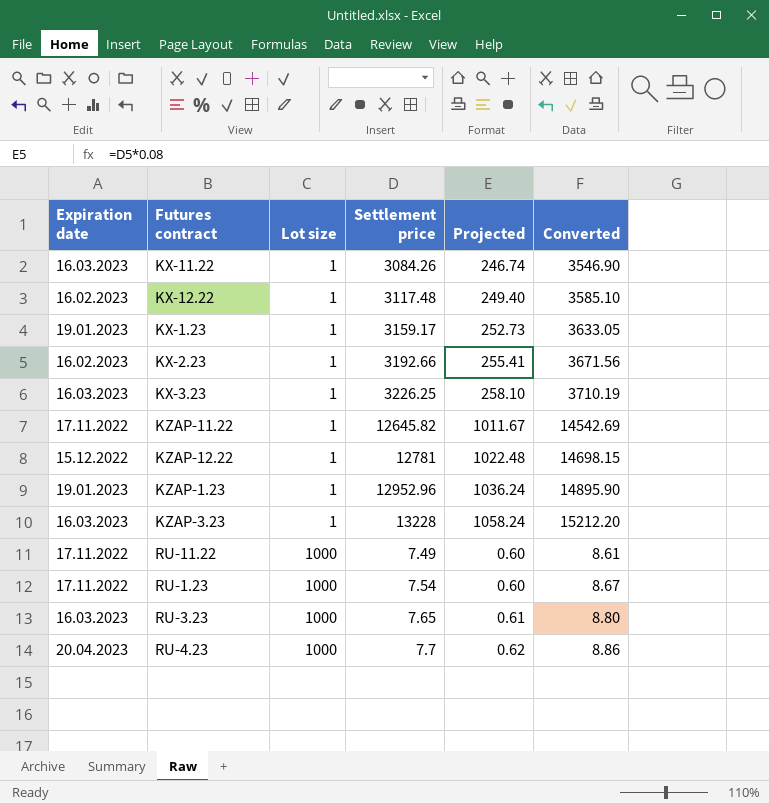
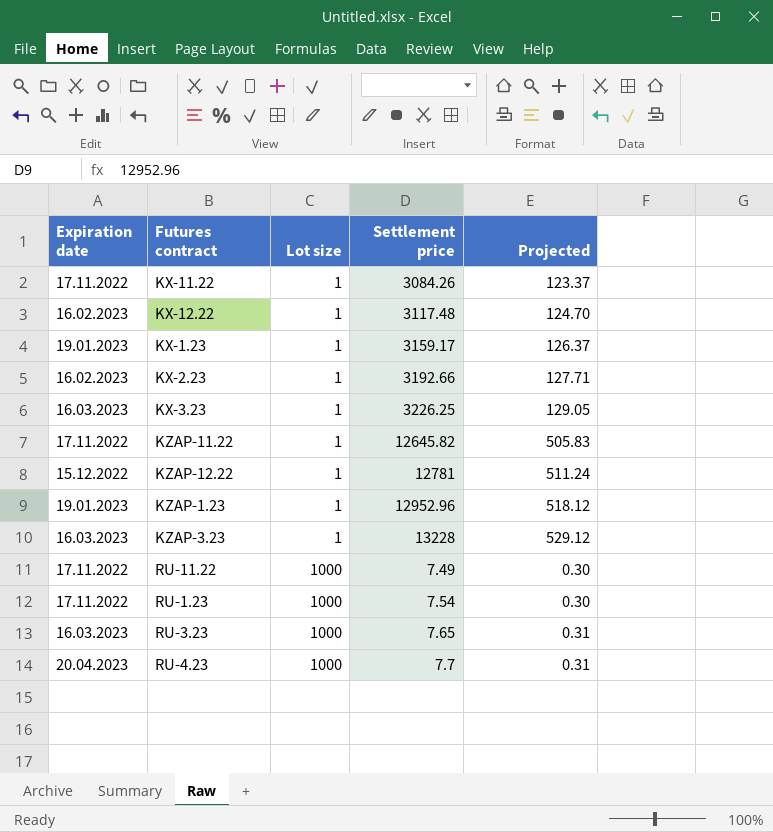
column Converted | formula: [Settlement price] * 1.15 -> none
column Projected | formula: [Settlement price] * 0.08 -> [Settlement price] * 0.04
KX-11.22 | Expiration date: 16.03.2023 -> 17.11.2022

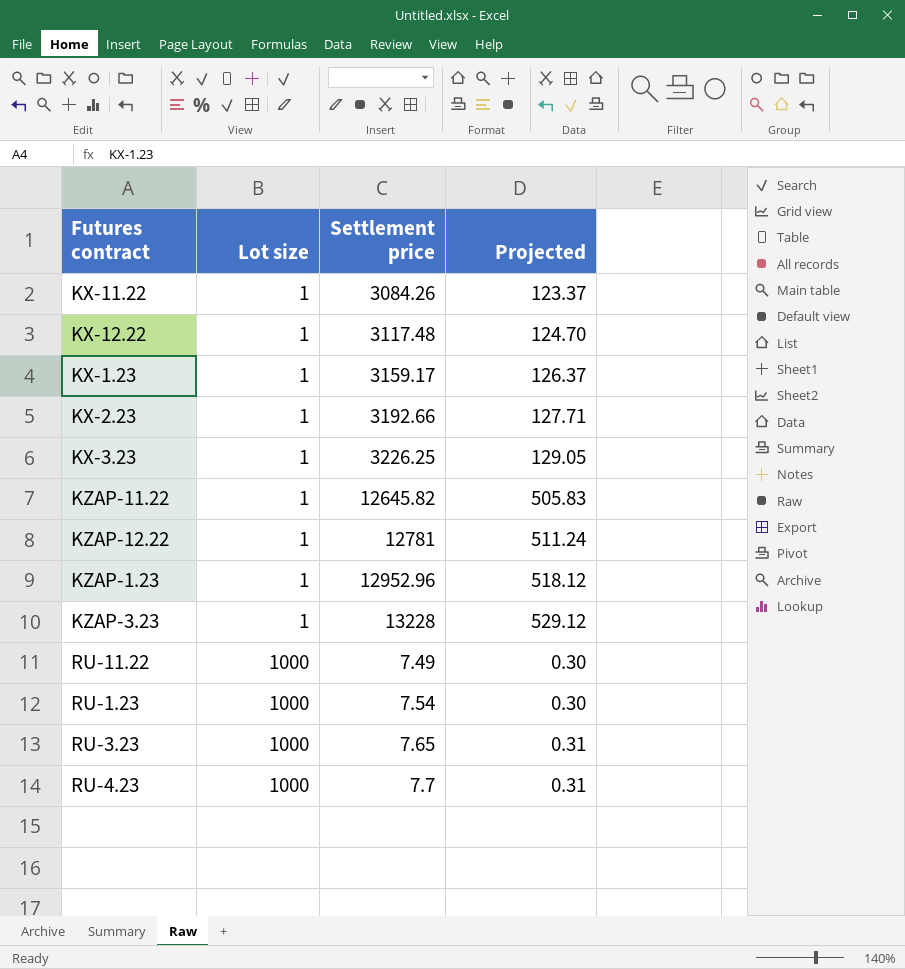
column Expiration date | position: 1 -> none

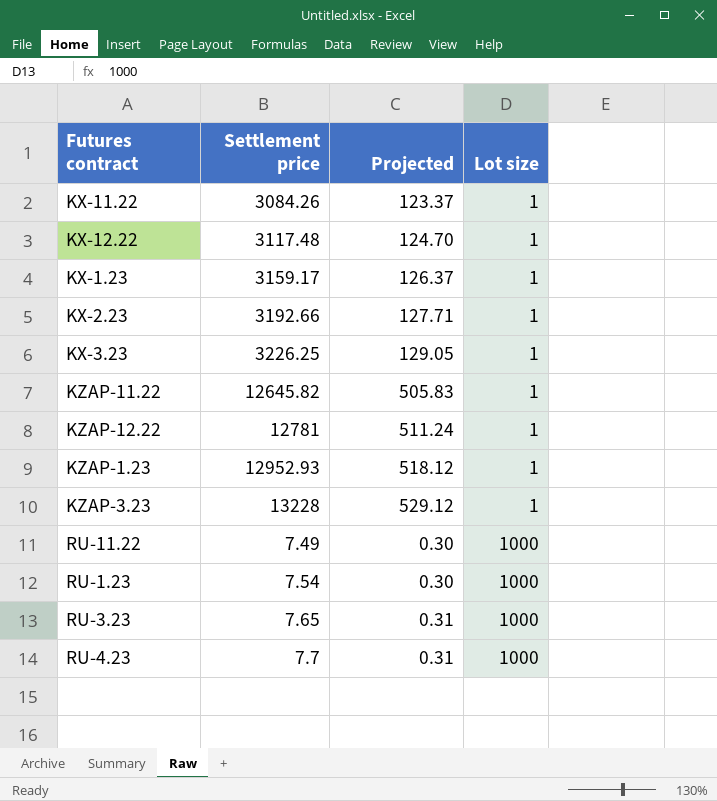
column Lot size | position: 2 -> 4
KZAP-1.23 | Settlement price: 12952.96 -> 12952.93

